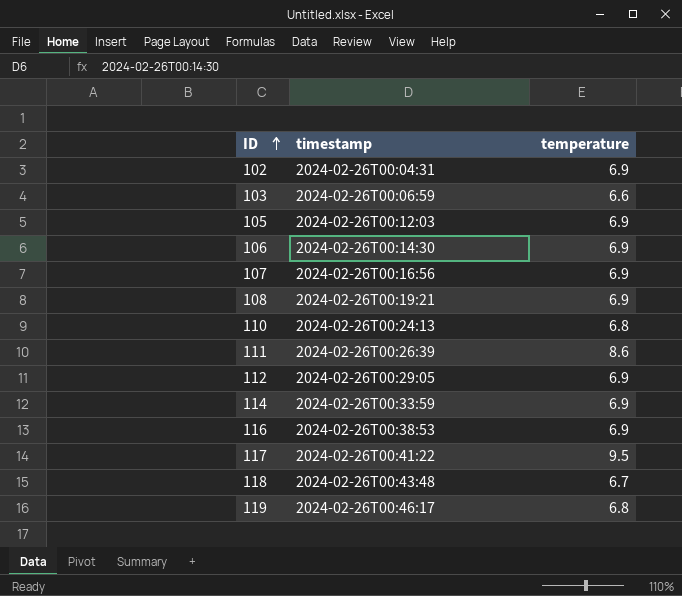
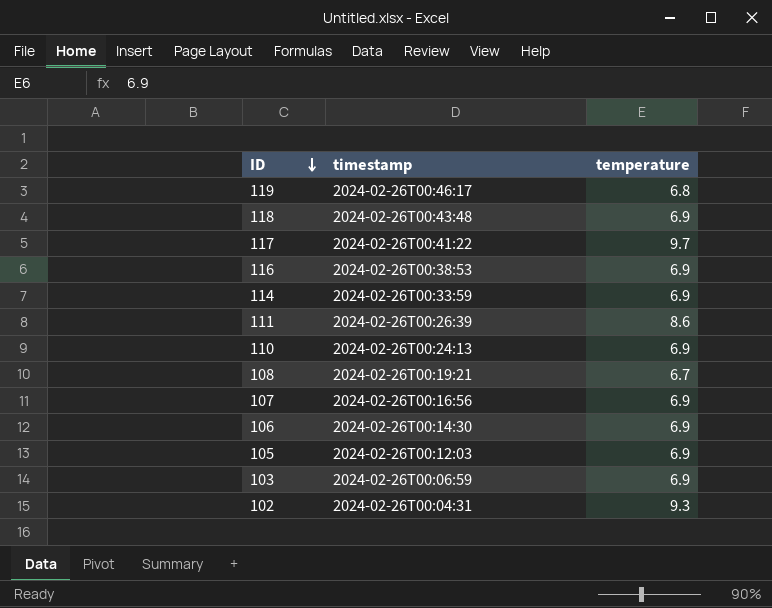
row order: ID ascending -> ID descending
row 112: 2024-02-26T00:29:05 | 6.9 -> none
118 | temperature: 6.7 -> 6.9
117 | temperature: 9.5 -> 9.7
110 | temperature: 6.8 -> 6.9
108 | temperature: 6.9 -> 6.7
103 | temperature: 6.6 -> 6.9
102 | temperature: 6.9 -> 9.3

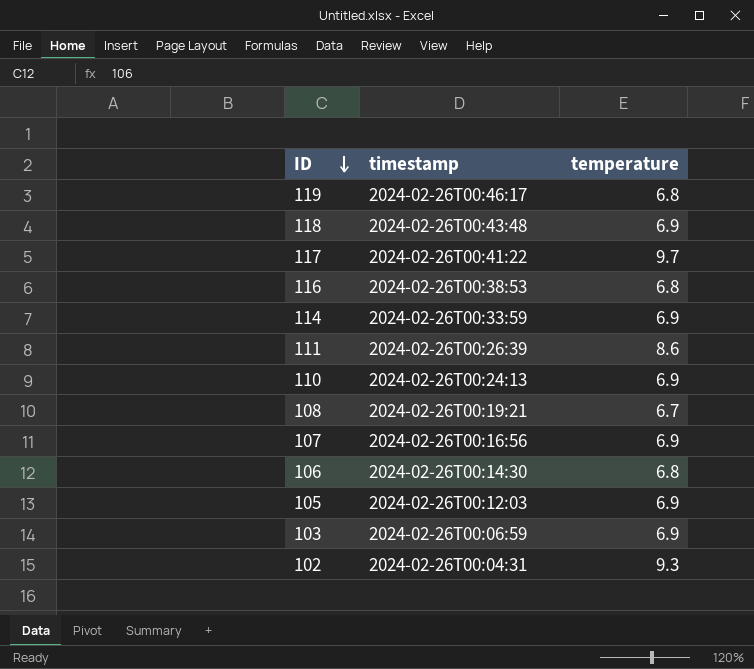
116 | temperature: 6.9 -> 6.8
106 | temperature: 6.9 -> 6.8

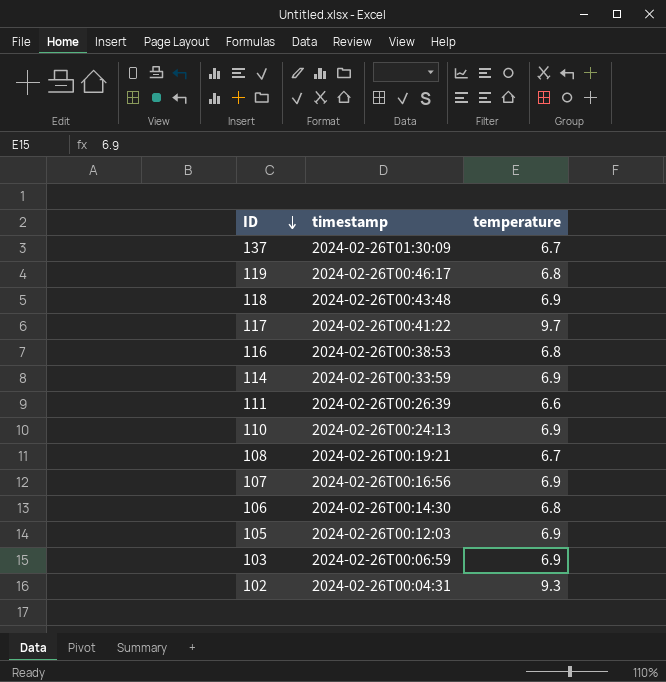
row 137: none -> 2024-02-26T01:30:09 | 6.7
111 | temperature: 8.6 -> 6.6

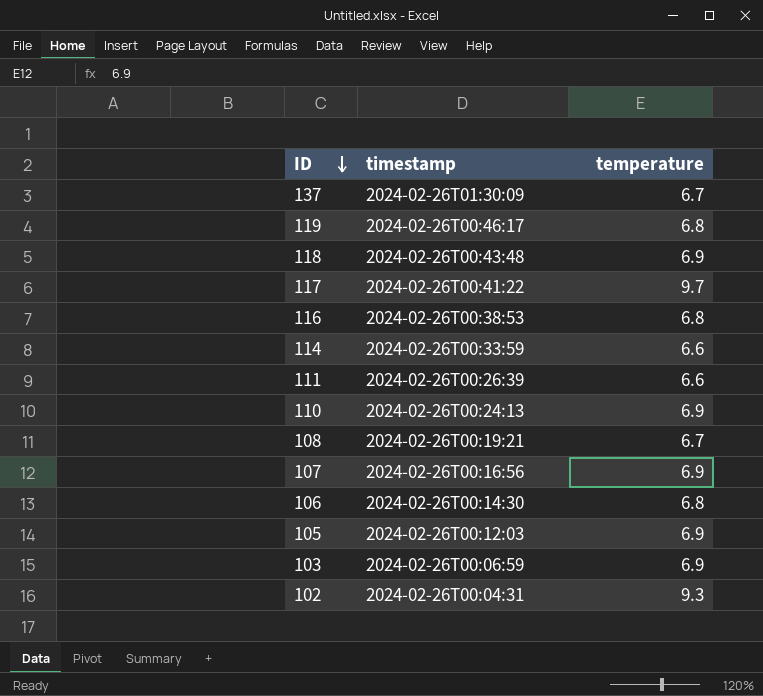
114 | temperature: 6.9 -> 6.6

